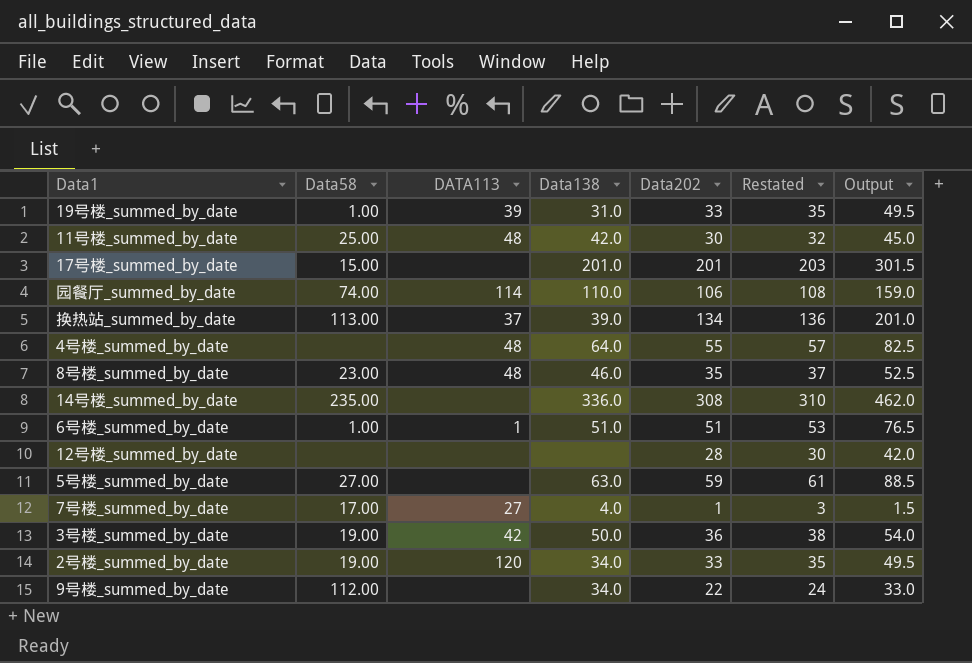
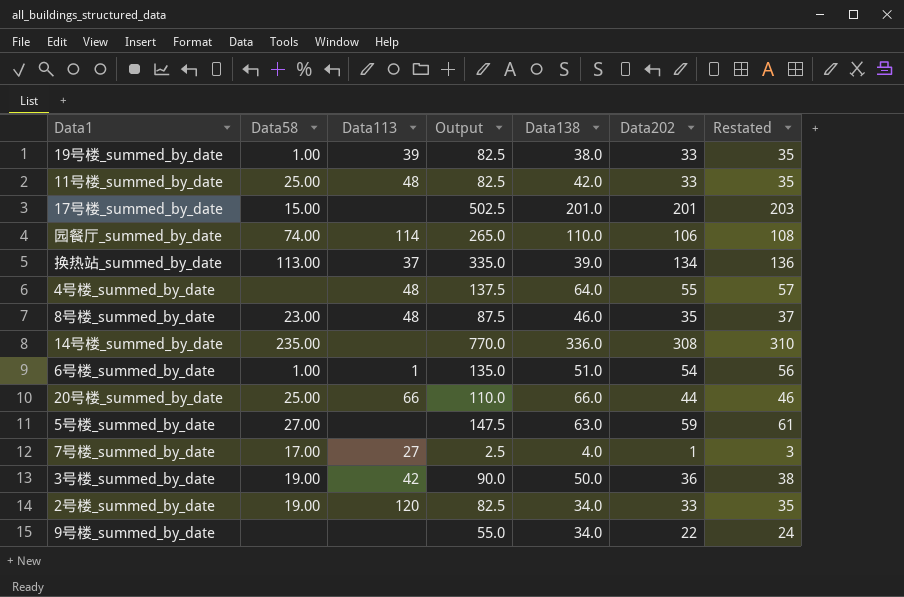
column name: DATA113 -> Data113
column Output | formula: [Data202] * 1.5 -> [Data202] * 2.5
column Output | position: 7 -> 4
row 12号楼_summed_by_date: none | none | none | 28 | 30 | 42.0 -> none
19号楼_summed_by_date | Data138: 31.0 -> 38.0
11号楼_summed_by_date | Data202: 30 -> 33
11号楼_summed_by_date | Restated: 32 -> 35
6号楼_summed_by_date | Data202: 51 -> 54
6号楼_summed_by_date | Restated: 53 -> 56
row 20号楼_summed_by_date: none -> 25.00 | 66 | 110.0 | 66.0 | 44 | 46
9号楼_summed_by_date | Data58: 112.00 -> none

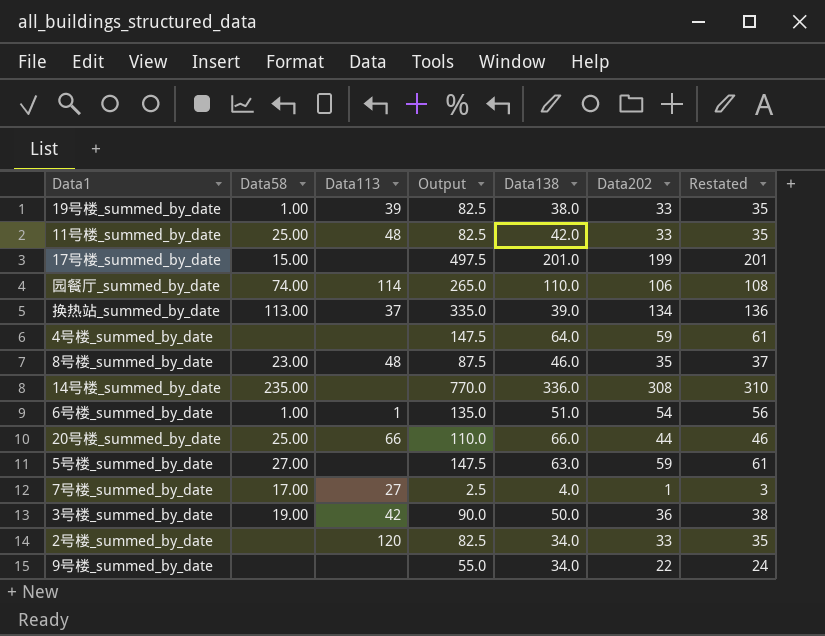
17号楼_summed_by_date | Output: 502.5 -> 497.5
17号楼_summed_by_date | Data202: 201 -> 199
17号楼_summed_by_date | Restated: 203 -> 201
4号楼_summed_by_date | Data113: 48 -> none
4号楼_summed_by_date | Output: 137.5 -> 147.5
4号楼_summed_by_date | Data202: 55 -> 59
4号楼_summed_by_date | Restated: 57 -> 61
2号楼_summed_by_date | Data58: 19.00 -> none

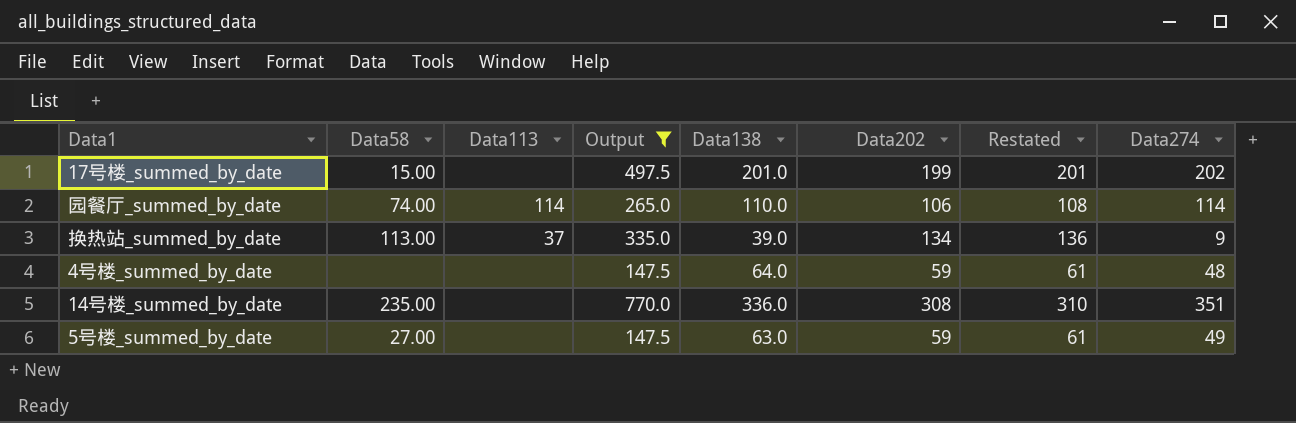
filter: none -> Output >= 147.5
column Data274 | position: none -> 8

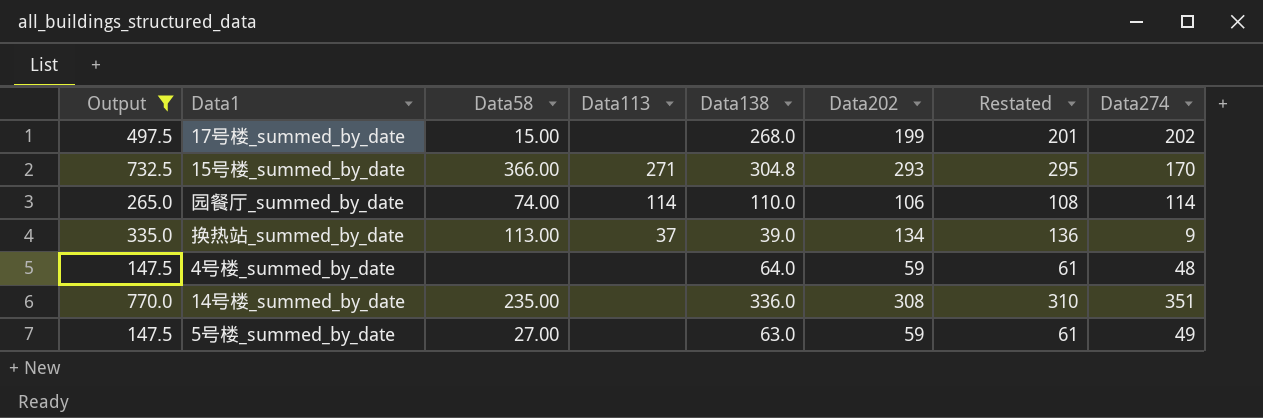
column Output | position: 4 -> 1
17号楼_summed_by_date | Data138: 201.0 -> 268.0
row 15号楼_summed_by_date: none -> 732.5 | 366.00 | 271 | 304.8 | 293 | 295 | 170

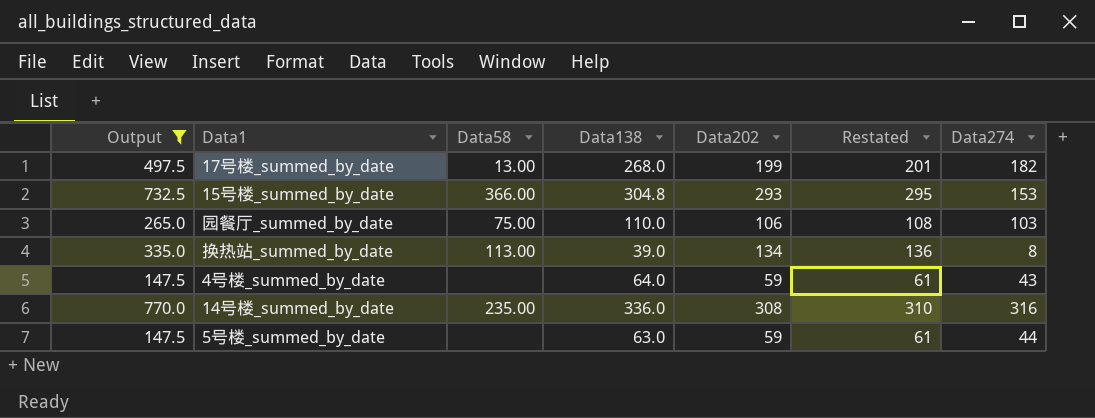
column Data113 | position: 4 -> none
17号楼_summed_by_date | Data58: 15.00 -> 13.00
17号楼_summed_by_date | Data274: 202 -> 182
15号楼_summed_by_date | Data274: 170 -> 153
园餐厅_summed_by_date | Data58: 74.00 -> 75.00
园餐厅_summed_by_date | Data274: 114 -> 103
换热站_summed_by_date | Data274: 9 -> 8
4号楼_summed_by_date | Data274: 48 -> 43
14号楼_summed_by_date | Data274: 351 -> 316
5号楼_summed_by_date | Data58: 27.00 -> none
5号楼_summed_by_date | Data274: 49 -> 44

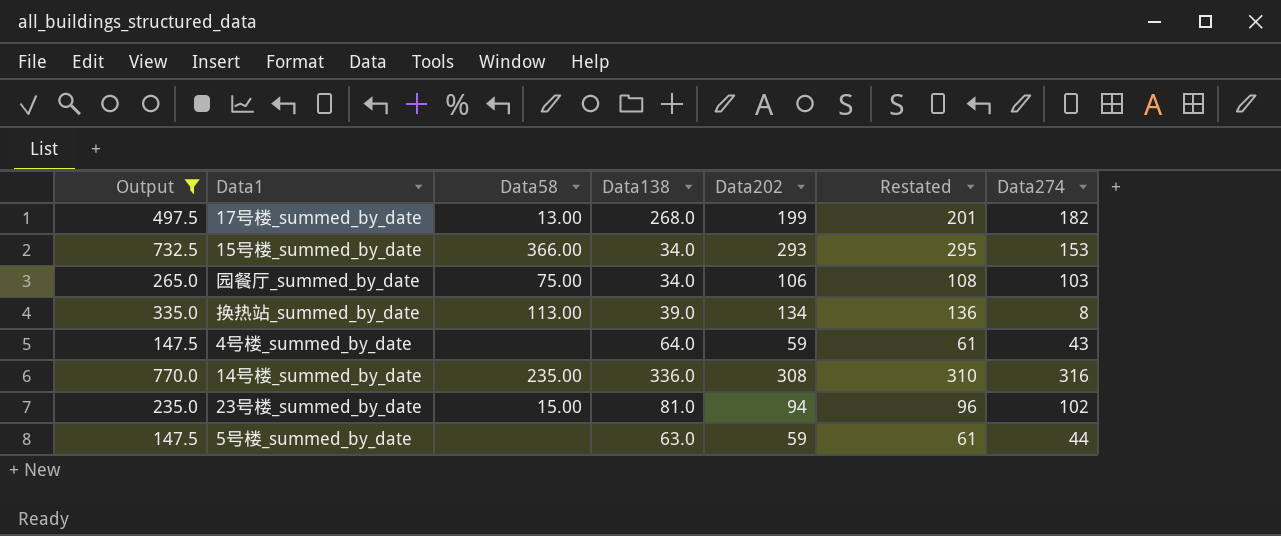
15号楼_summed_by_date | Data138: 304.8 -> 34.0
园餐厅_summed_by_date | Data138: 110.0 -> 34.0
row 23号楼_summed_by_date: none -> 235.0 | 15.00 | 81.0 | 94 | 96 | 102

